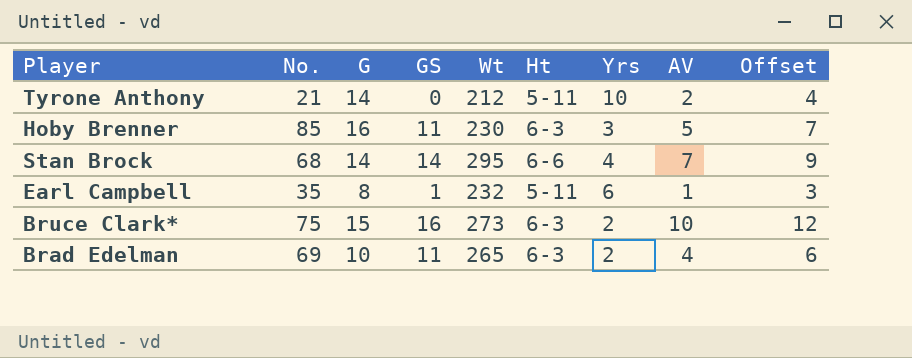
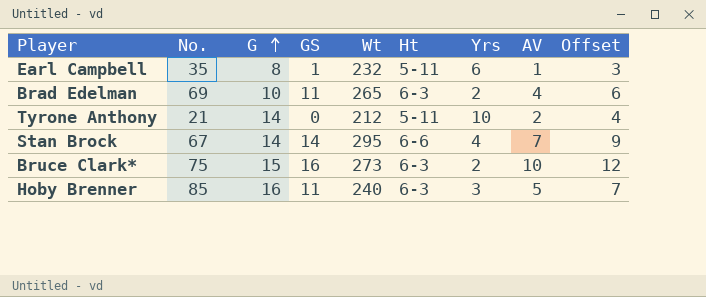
row order: none -> G ascending
Stan Brock | No.: 68 -> 67
Hoby Brenner | Wt: 230 -> 240

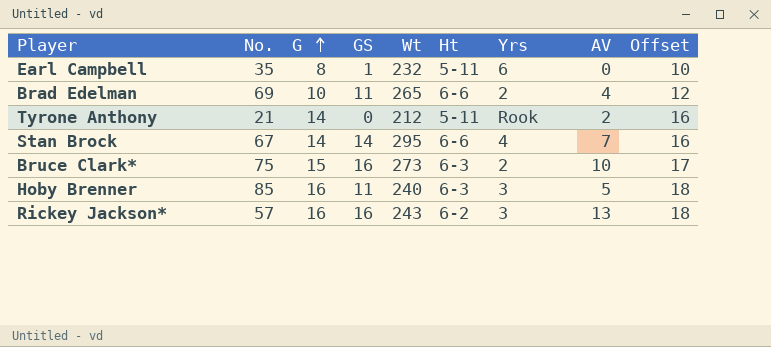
column Offset | formula: [AV] + 2 -> [G] + 2
Earl Campbell | AV: 1 -> 0
Brad Edelman | Ht: 6-3 -> 6-6
Tyrone Anthony | Yrs: 10 -> Rook
row Rickey Jackson*: none -> 57 | 16 | 16 | 243 | 6-2 | 3 | 13 | 18

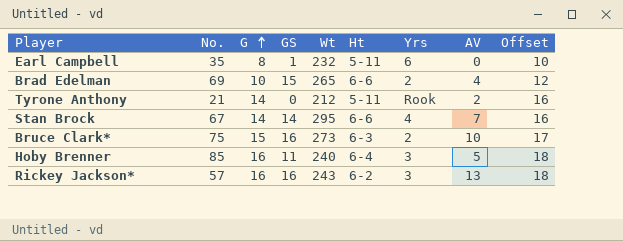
Brad Edelman | GS: 11 -> 15
Hoby Brenner | Ht: 6-3 -> 6-4

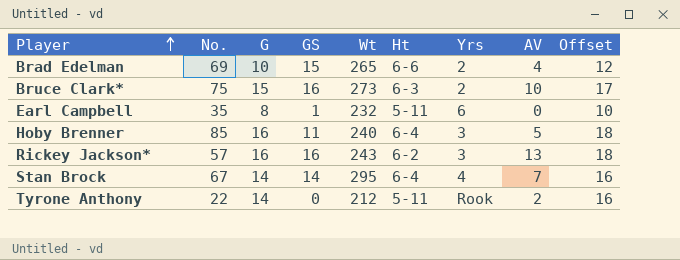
row order: G ascending -> Player ascending
Stan Brock | Ht: 6-6 -> 6-4
Tyrone Anthony | No.: 21 -> 22

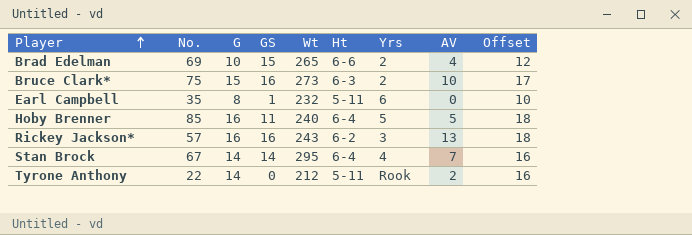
Hoby Brenner | Yrs: 3 -> 5

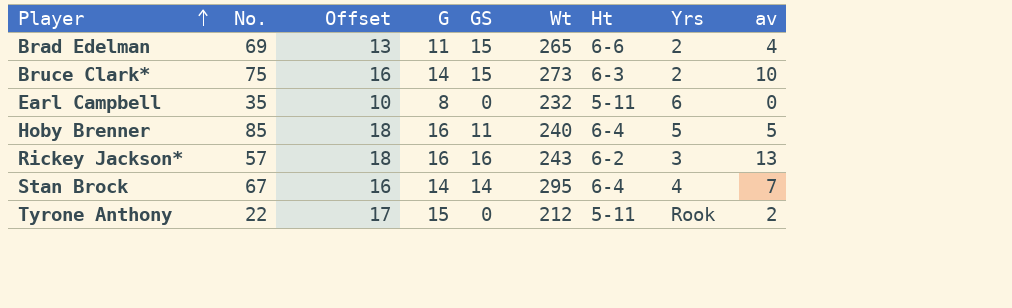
column Offset | position: 9 -> 3
column name: AV -> av
Brad Edelman | Offset: 12 -> 13
Brad Edelman | G: 10 -> 11
Bruce Clark* | Offset: 17 -> 16
Bruce Clark* | G: 15 -> 14
Bruce Clark* | GS: 16 -> 15
Earl Campbell | GS: 1 -> 0
Tyrone Anthony | Offset: 16 -> 17
Tyrone Anthony | G: 14 -> 15

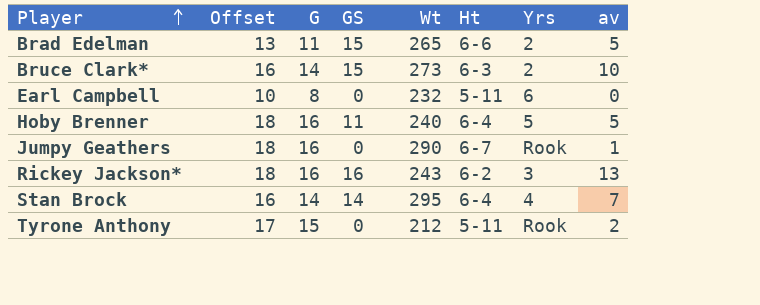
column No. | position: 2 -> none
Brad Edelman | av: 4 -> 5
row Jumpy Geathers: none -> 18 | 16 | 0 | 290 | 6-7 | Rook | 1

